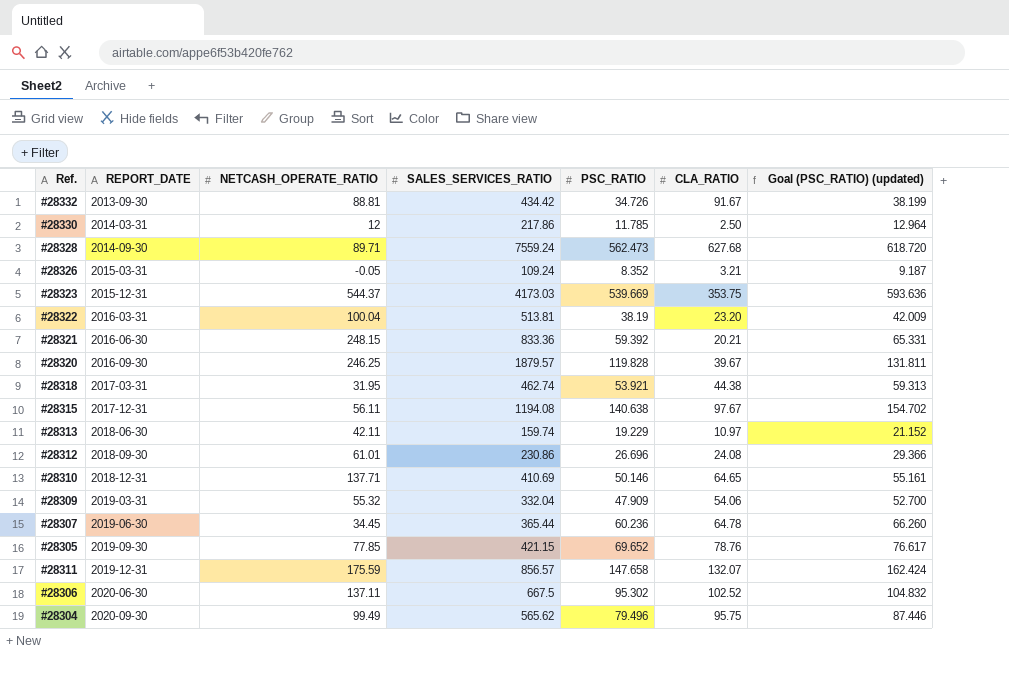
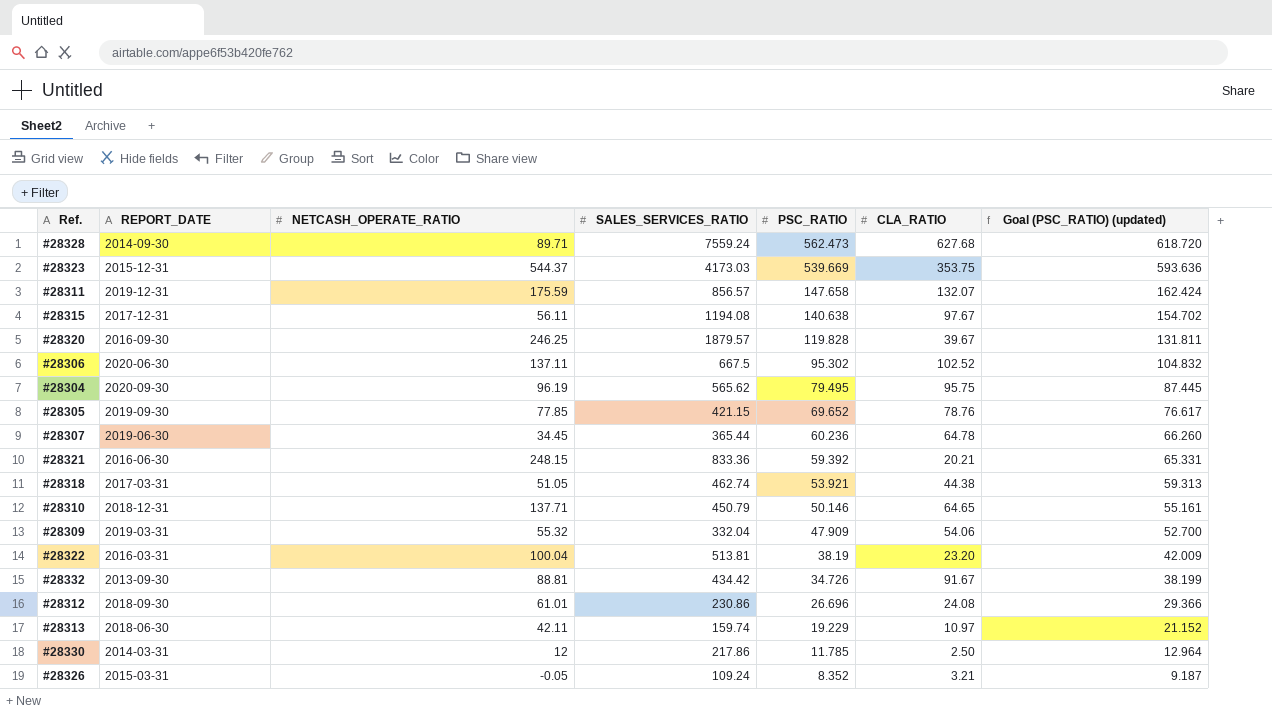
row order: REPORT_DATE ascending -> PSC_RATIO descending
#28304 | NETCASH_OPERATE_RATIO: 99.49 -> 96.19
#28304 | PSC_RATIO: 79.496 -> 79.495
#28304 | Goal (PSC_RATIO) (updated): 87.446 -> 87.445
#28318 | NETCASH_OPERATE_RATIO: 31.95 -> 51.05
#28310 | SALES_SERVICES_RATIO: 410.69 -> 450.79

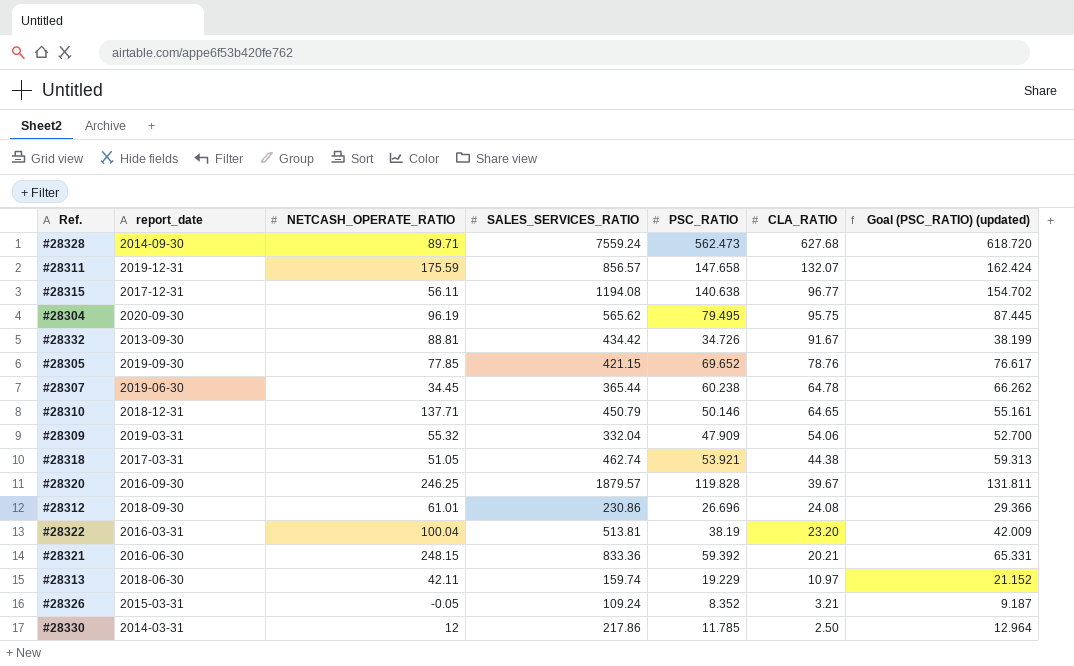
row order: PSC_RATIO descending -> CLA_RATIO descending
column name: REPORT_DATE -> report_date
row #28323: 2015-12-31 | 544.37 | 4173.03 | 539.669 | 353.75 | 593.636 -> none
row #28306: 2020-06-30 | 137.11 | 667.5 | 95.302 | 102.52 | 104.832 -> none
#28315 | CLA_RATIO: 97.67 -> 96.77
#28307 | PSC_RATIO: 60.236 -> 60.238
#28307 | Goal (PSC_RATIO) (updated): 66.260 -> 66.262

